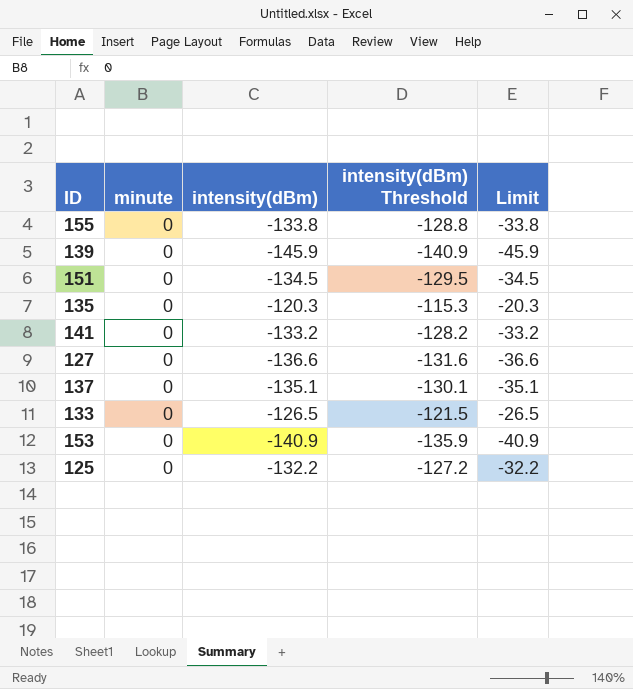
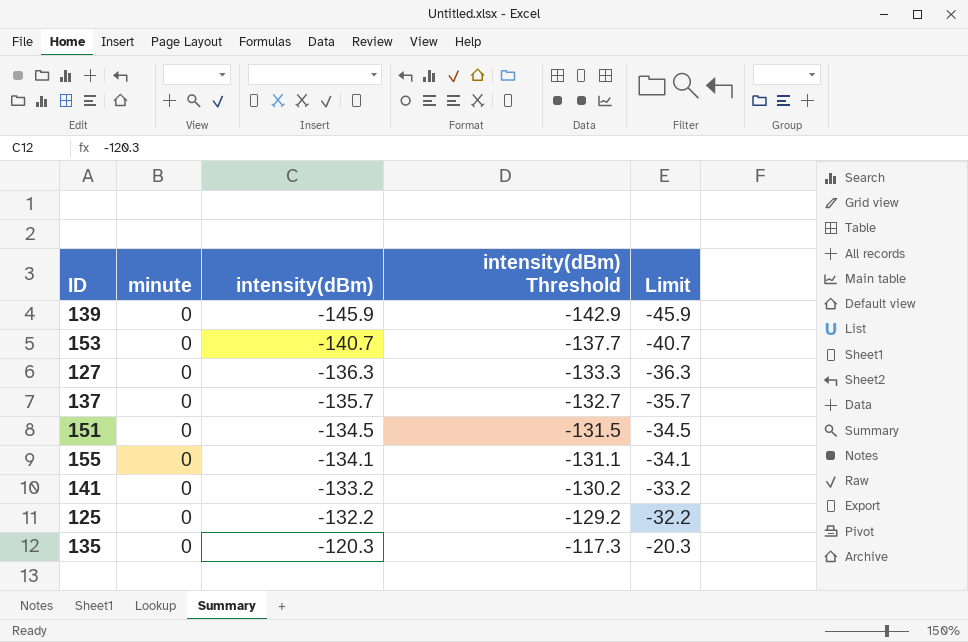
row order: none -> intensity(dBm) ascending
column intensity(dBm) Threshold | formula: [intensity(dBm)] + 5 -> [intensity(dBm)] + 3
row 133: 0 | -126.5 | -121.5 | -26.5 -> none
153 | intensity(dBm): -140.9 -> -140.7
153 | Limit: -40.9 -> -40.7
127 | intensity(dBm): -136.6 -> -136.3
127 | Limit: -36.6 -> -36.3
137 | intensity(dBm): -135.1 -> -135.7
137 | Limit: -35.1 -> -35.7
155 | intensity(dBm): -133.8 -> -134.1
155 | Limit: -33.8 -> -34.1

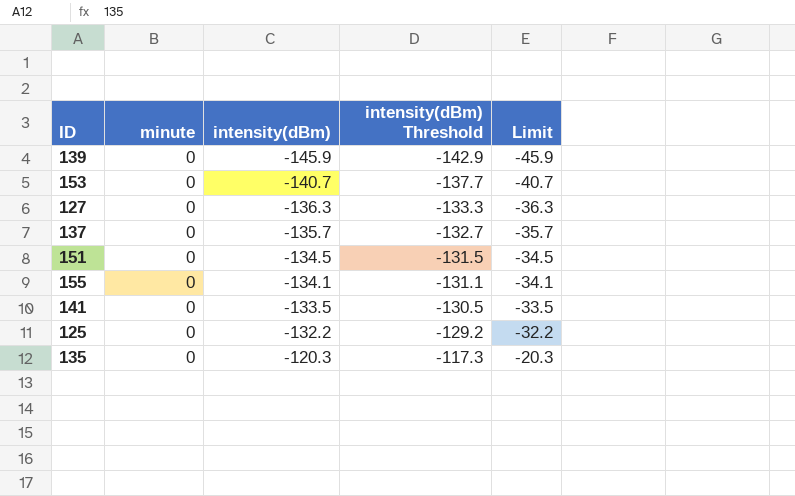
141 | intensity(dBm): -133.2 -> -133.5
141 | intensity(dBm) Threshold: -130.2 -> -130.5
141 | Limit: -33.2 -> -33.5

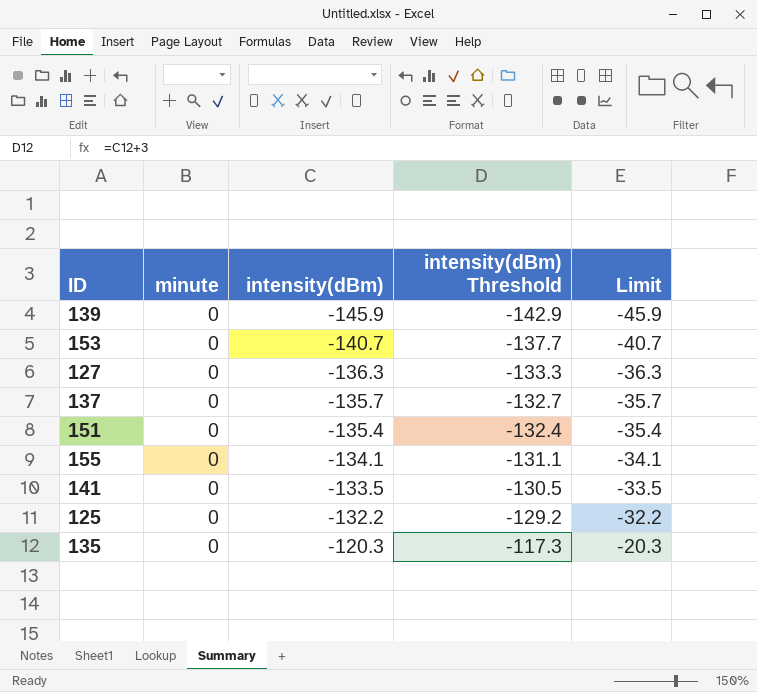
151 | intensity(dBm): -134.5 -> -135.4
151 | intensity(dBm) Threshold: -131.5 -> -132.4
151 | Limit: -34.5 -> -35.4

